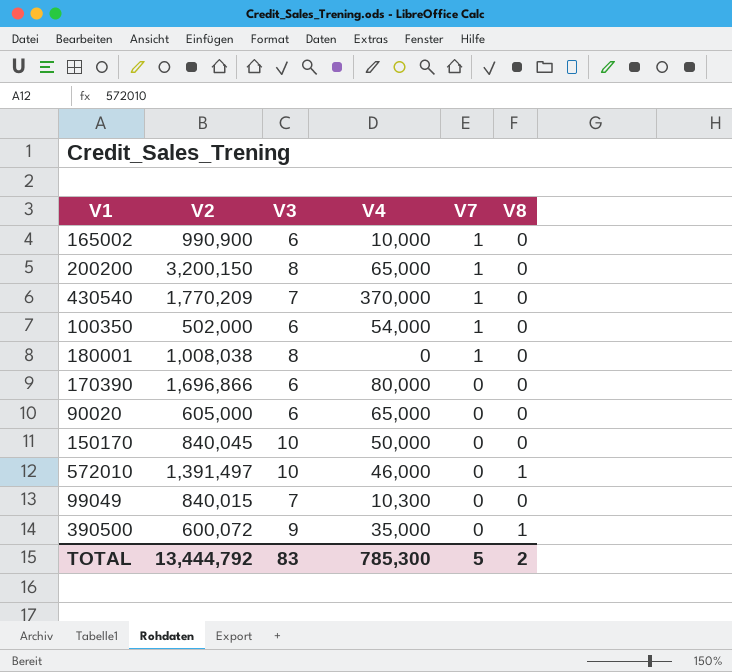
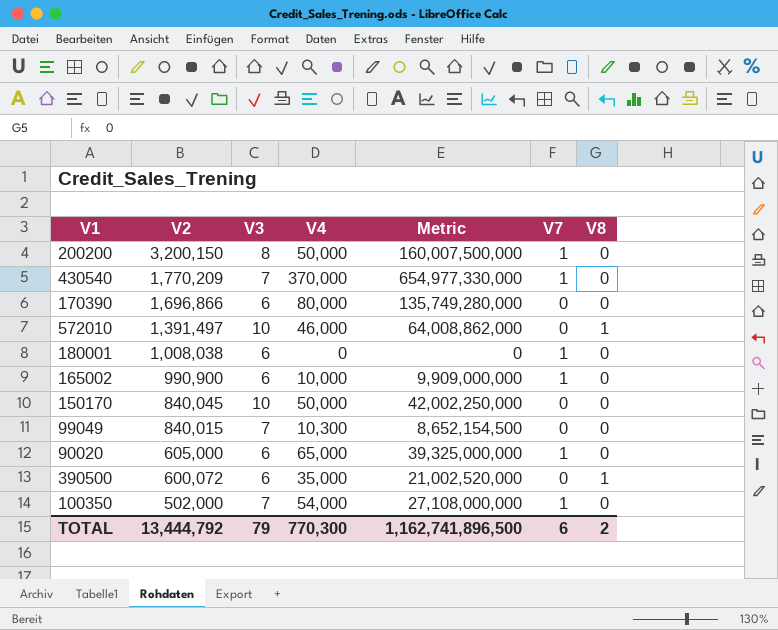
row order: V7 descending -> V2 descending
column Metric | formula: none -> [V2] * [V4]
200200 | V4: 65,000 -> 50,000
180001 | V3: 8 -> 6
90020 | V7: 0 -> 1
390500 | V3: 9 -> 6
100350 | V3: 6 -> 7
TOTAL | V3: 83 -> 79
TOTAL | V4: 785,300 -> 770,300
TOTAL | V7: 5 -> 6

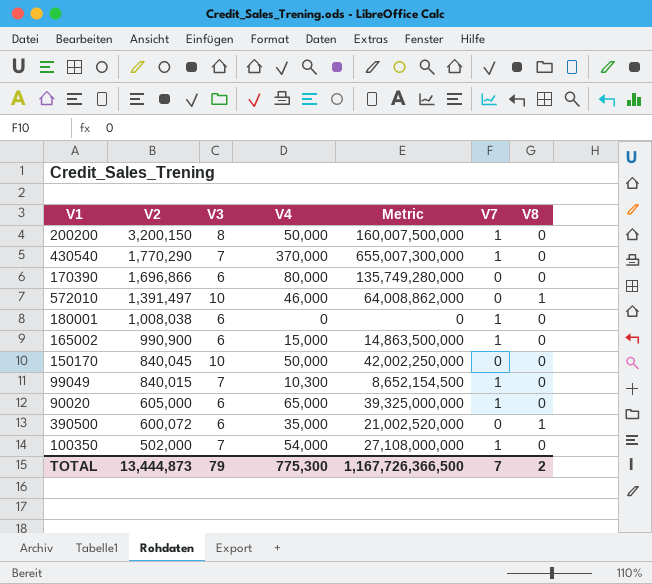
430540 | V2: 1,770,209 -> 1,770,290
430540 | Metric: 654,977,330,000 -> 655,007,300,000
165002 | V4: 10,000 -> 15,000
165002 | Metric: 9,909,000,000 -> 14,863,500,000
99049 | V7: 0 -> 1
TOTAL | V2: 13,444,792 -> 13,444,873
TOTAL | V4: 770,300 -> 775,300
TOTAL | Metric: 1,162,741,896,500 -> 1,167,726,366,500
TOTAL | V7: 6 -> 7

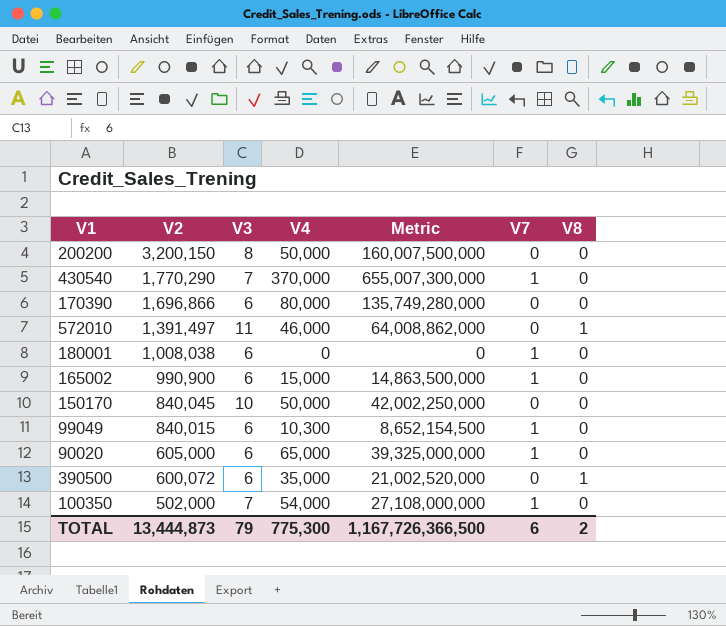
200200 | V7: 1 -> 0
572010 | V3: 10 -> 11
99049 | V3: 7 -> 6
TOTAL | V7: 7 -> 6

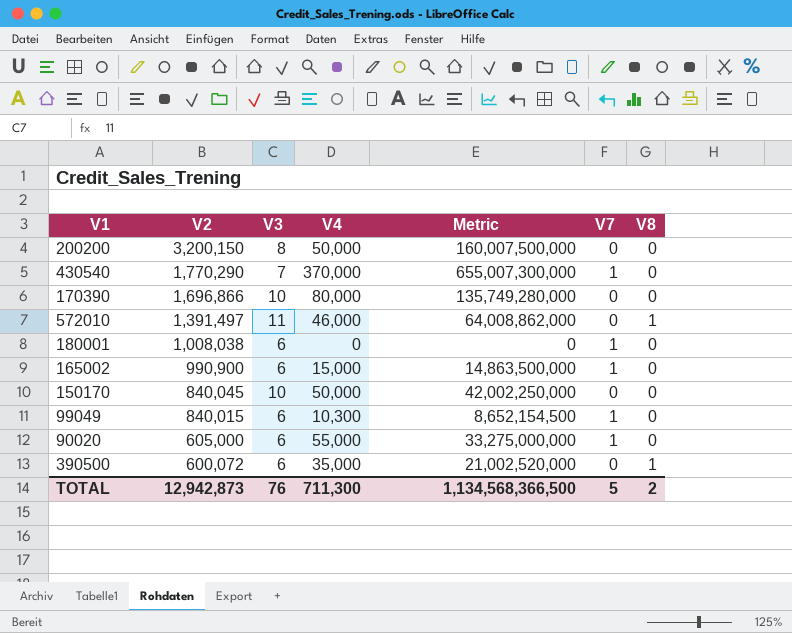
row 100350: 502,000 | 7 | 54,000 | 27,108,000,000 | 1 | 0 -> none
170390 | V3: 6 -> 10
90020 | V4: 65,000 -> 55,000
90020 | Metric: 39,325,000,000 -> 33,275,000,000
TOTAL | V2: 13,444,873 -> 12,942,873
TOTAL | V3: 79 -> 76
TOTAL | V4: 775,300 -> 711,300
TOTAL | Metric: 1,167,726,366,500 -> 1,134,568,366,500
TOTAL | V7: 6 -> 5

